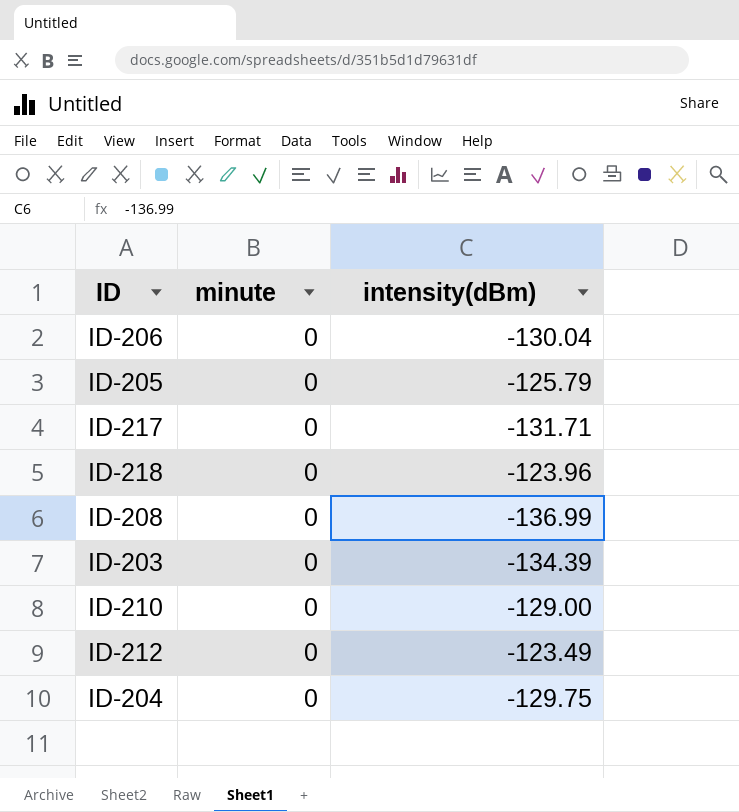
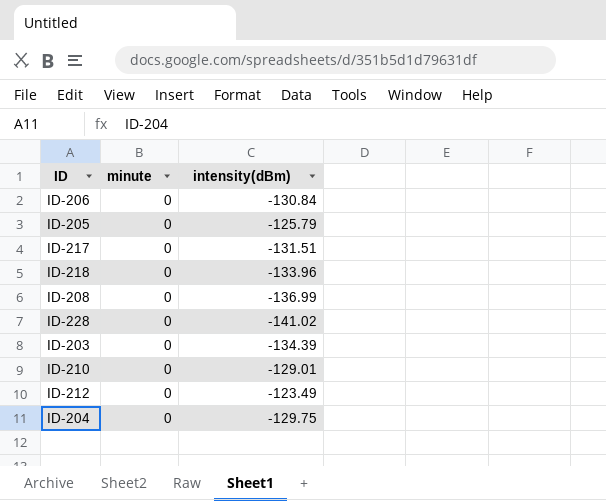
ID-206 | intensity(dBm): -130.04 -> -130.84
ID-217 | intensity(dBm): -131.71 -> -131.51
ID-218 | intensity(dBm): -123.96 -> -133.96
row ID-228: none -> 0 | -141.02
ID-210 | intensity(dBm): -129.00 -> -129.01

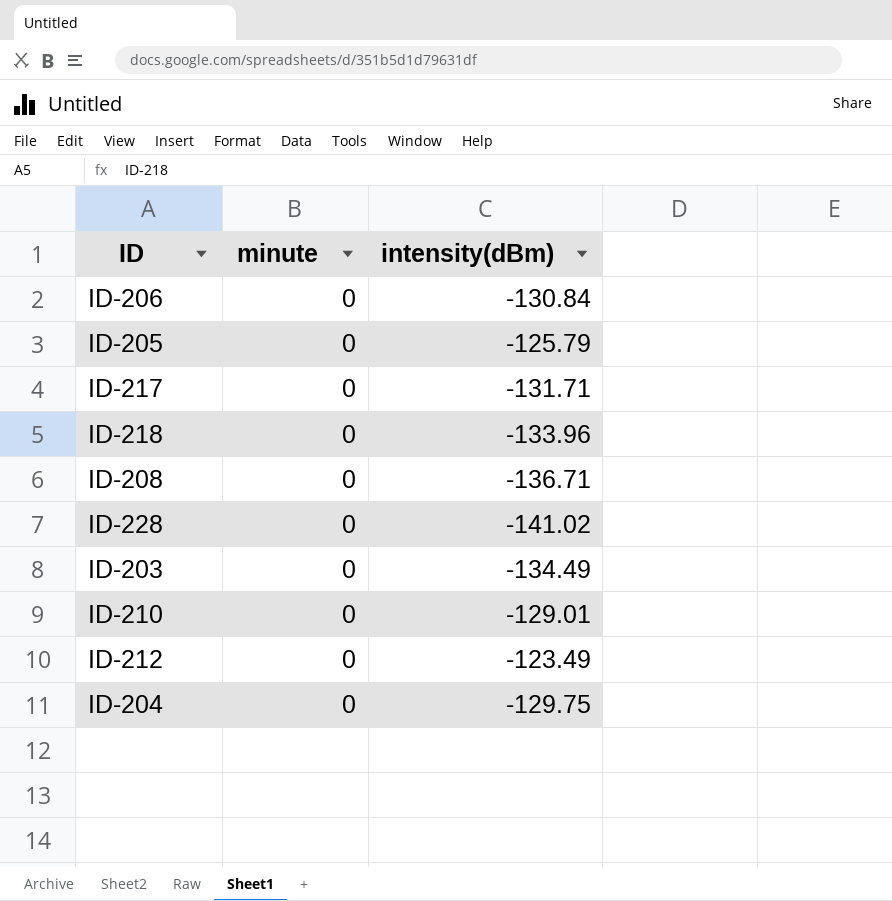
ID-217 | intensity(dBm): -131.51 -> -131.71
ID-208 | intensity(dBm): -136.99 -> -136.71
ID-203 | intensity(dBm): -134.39 -> -134.49

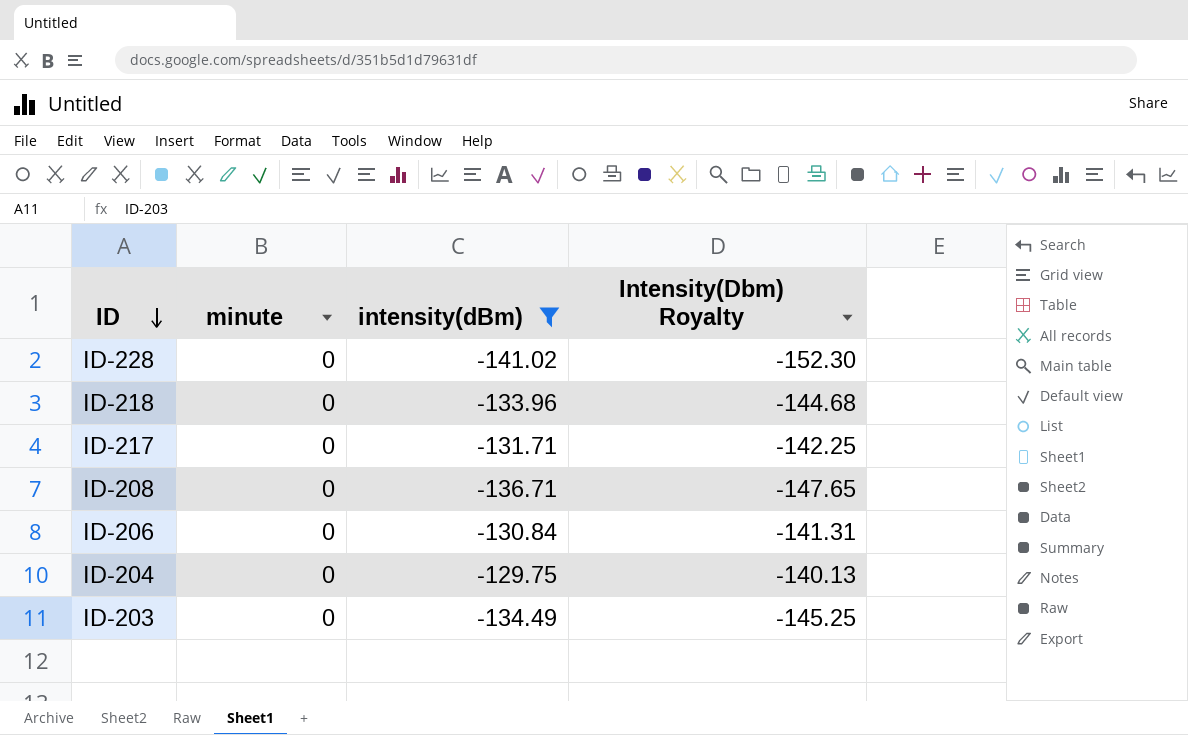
filter: none -> intensity(dBm) <= -129.75
row order: none -> ID descending
column Intensity(Dbm) Royalty | formula: none -> [intensity(dBm)] * 1.08

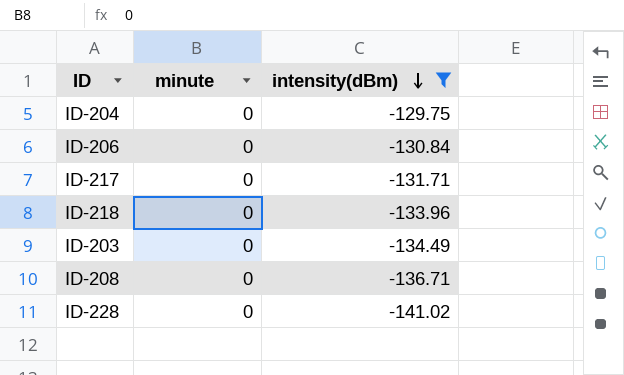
row order: ID descending -> intensity(dBm) descending
column Intensity(Dbm) Royalty | formula: [intensity(dBm)] * 1.08 -> none

